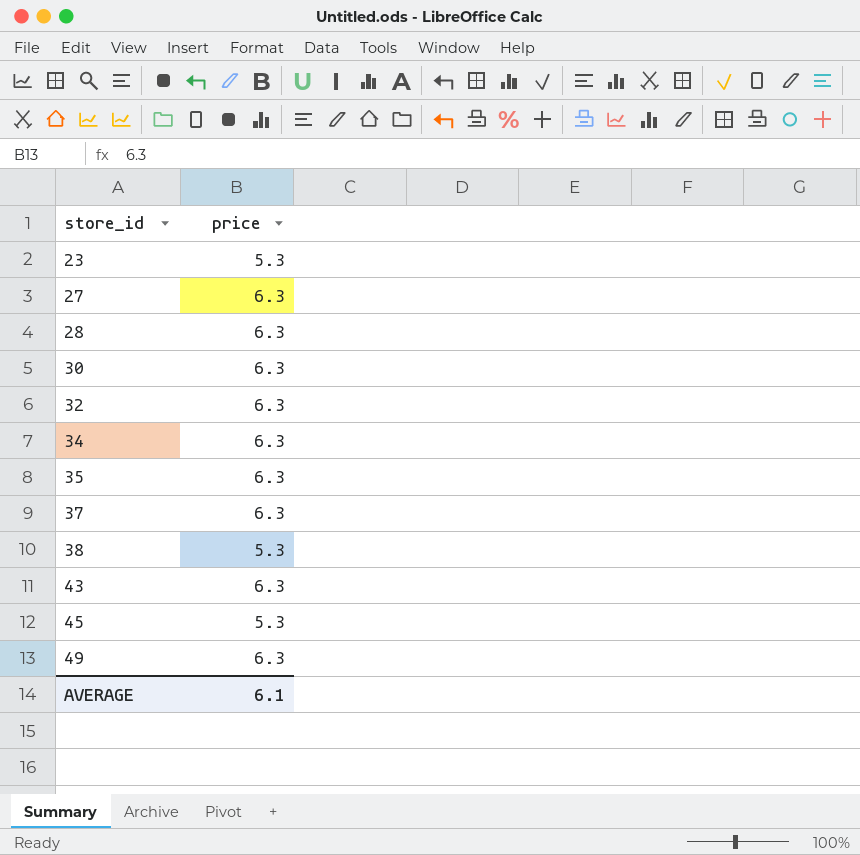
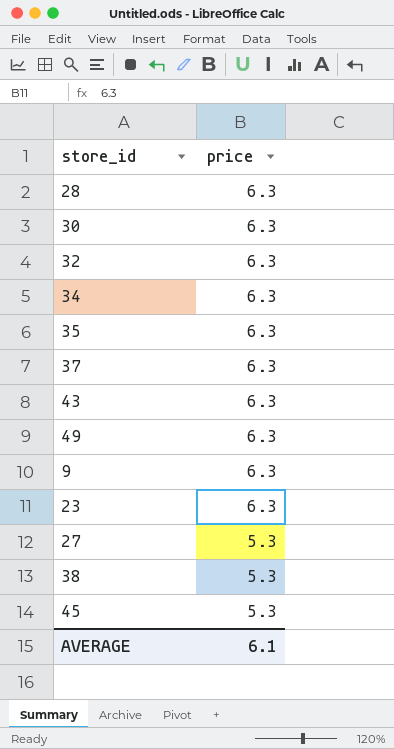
row order: store_id ascending -> price descending
row 9: none -> 6.3
23 | price: 5.3 -> 6.3
27 | price: 6.3 -> 5.3

